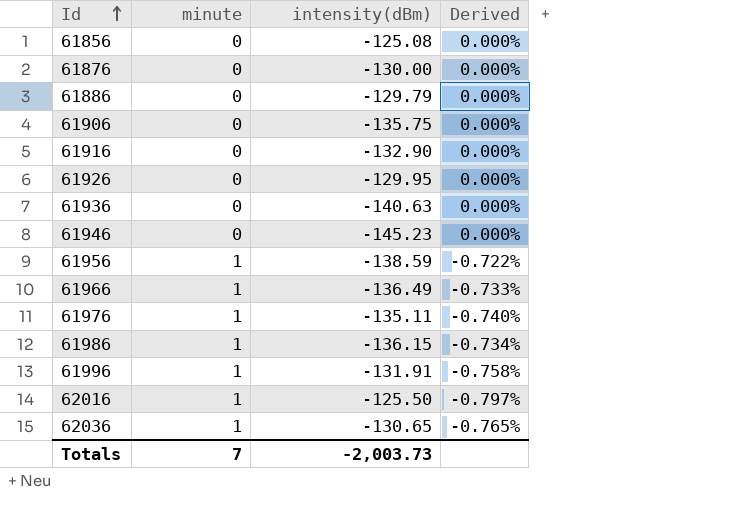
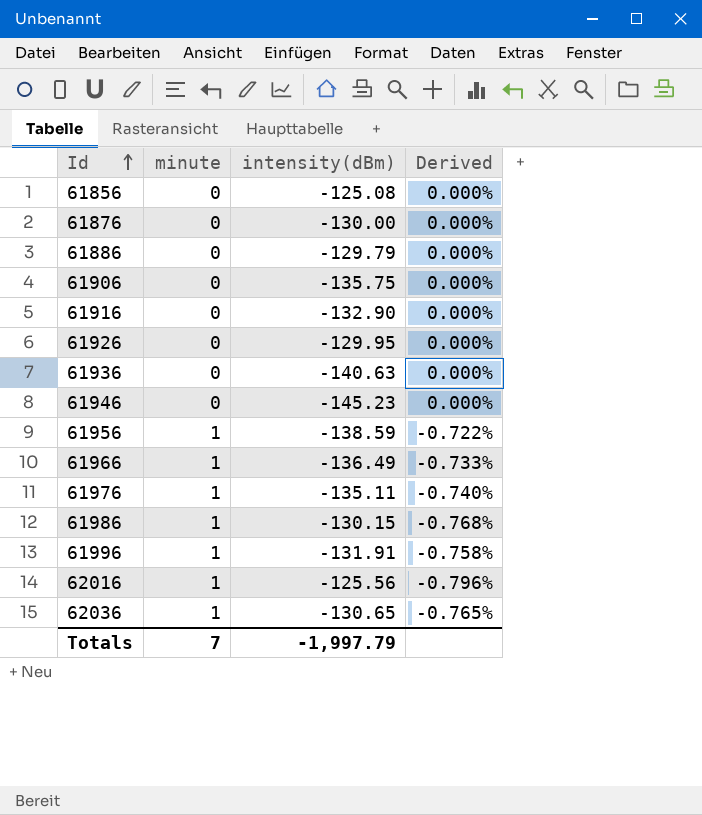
61986 | intensity(dBm): -136.15 -> -130.15
61986 | Derived: -0.734% -> -0.768%
62016 | intensity(dBm): -125.50 -> -125.56
62016 | Derived: -0.797% -> -0.796%
Totals | intensity(dBm): -2,003.73 -> -1,997.79

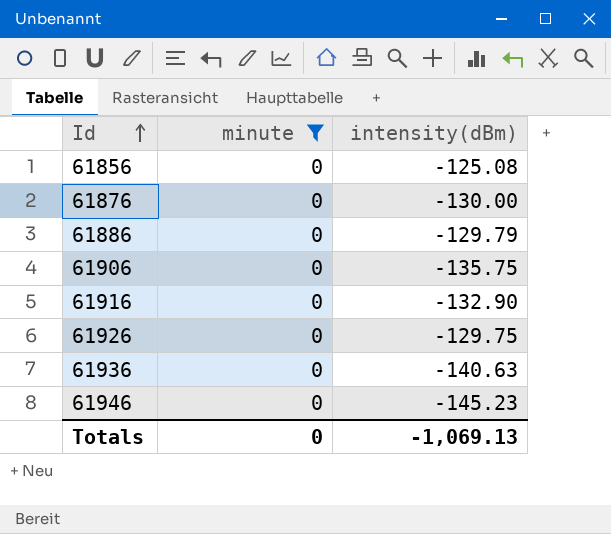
filter: none -> minute = 0
column Derived | formula: [minute] / [intensity(dBm)] -> none
61926 | intensity(dBm): -129.95 -> -129.75
Totals | minute: 7 -> 0
Totals | intensity(dBm): -1,997.79 -> -1,069.13

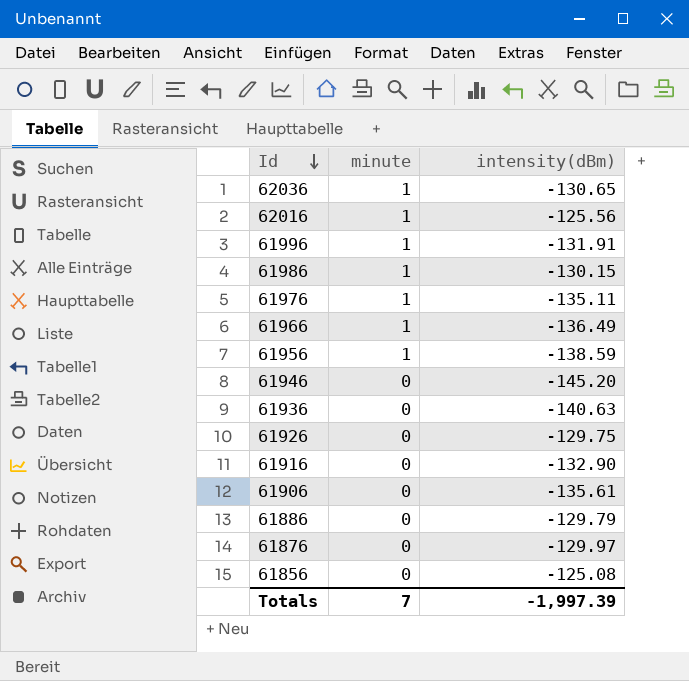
filter: minute = 0 -> none
row order: Id ascending -> Id descending
61946 | intensity(dBm): -145.23 -> -145.20
61906 | intensity(dBm): -135.75 -> -135.61
61876 | intensity(dBm): -130.00 -> -129.97
Totals | minute: 0 -> 7
Totals | intensity(dBm): -1,069.13 -> -1,997.39

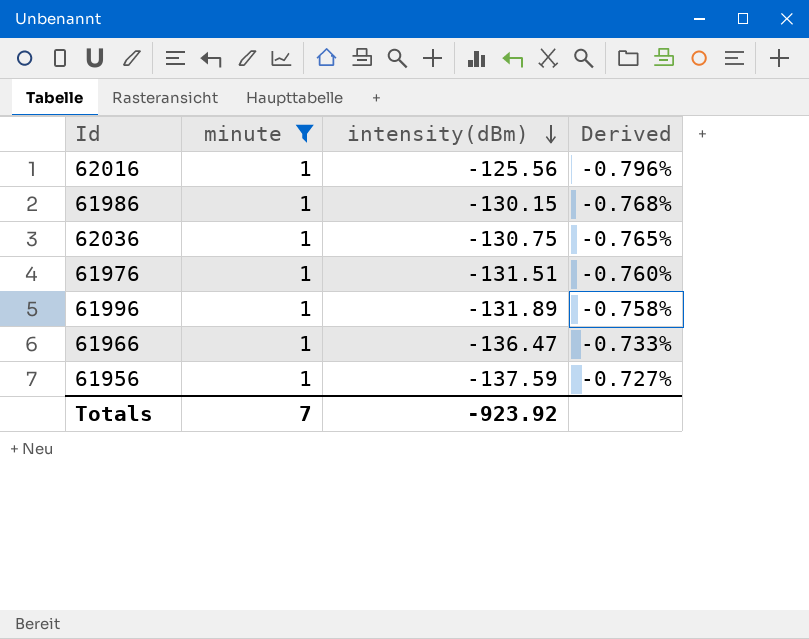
filter: none -> minute = 1
row order: Id descending -> intensity(dBm) descending
column Derived | formula: none -> [minute] / [intensity(dBm)]
62036 | intensity(dBm): -130.65 -> -130.75
61976 | intensity(dBm): -135.11 -> -131.51
61996 | intensity(dBm): -131.91 -> -131.89
61966 | intensity(dBm): -136.49 -> -136.47
61956 | intensity(dBm): -138.59 -> -137.59
Totals | intensity(dBm): -1,997.39 -> -923.92

